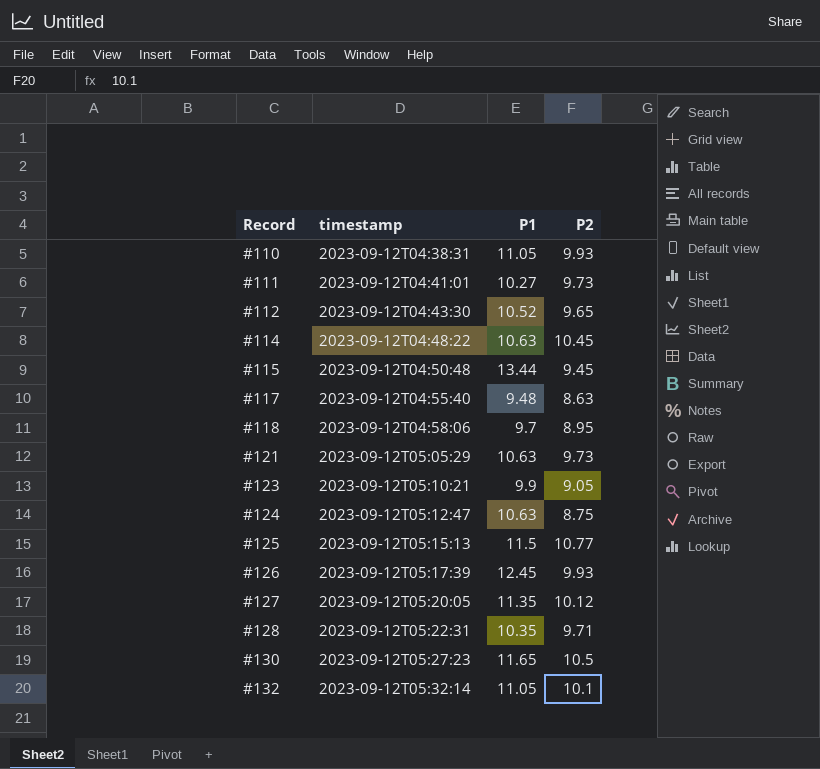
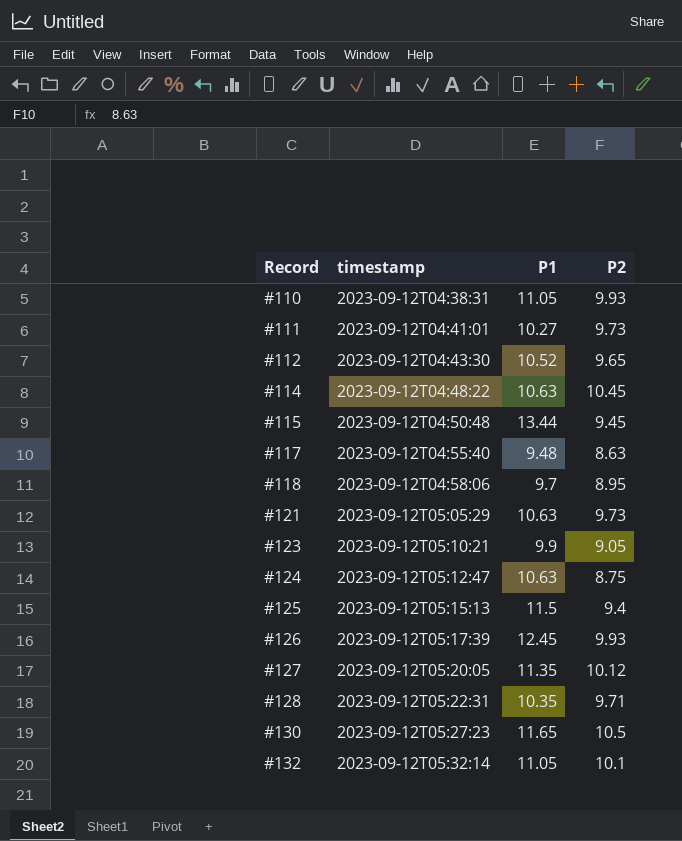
#125 | P2: 10.77 -> 9.4

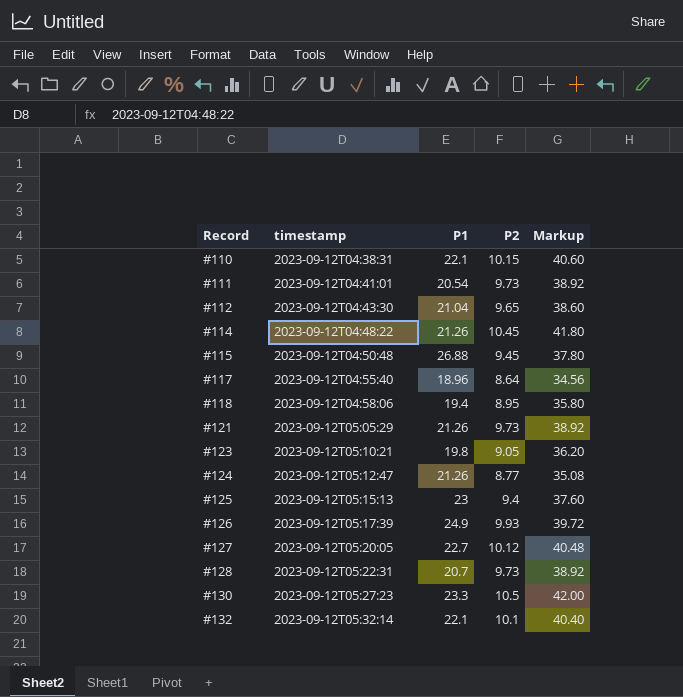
column Markup | formula: none -> [P2] * 4
#110 | P1: 11.05 -> 22.1
#110 | P2: 9.93 -> 10.15
#111 | P1: 10.27 -> 20.54
#112 | P1: 10.52 -> 21.04
#114 | P1: 10.63 -> 21.26
#115 | P1: 13.44 -> 26.88
#117 | P1: 9.48 -> 18.96
#117 | P2: 8.63 -> 8.64
#118 | P1: 9.7 -> 19.4
#121 | P1: 10.63 -> 21.26
#123 | P1: 9.9 -> 19.8
#124 | P1: 10.63 -> 21.26
#124 | P2: 8.75 -> 8.77
#125 | P1: 11.5 -> 23
#126 | P1: 12.45 -> 24.9
#127 | P1: 11.35 -> 22.7
#128 | P1: 10.35 -> 20.7
#128 | P2: 9.71 -> 9.73
#130 | P1: 11.65 -> 23.3
#132 | P1: 11.05 -> 22.1

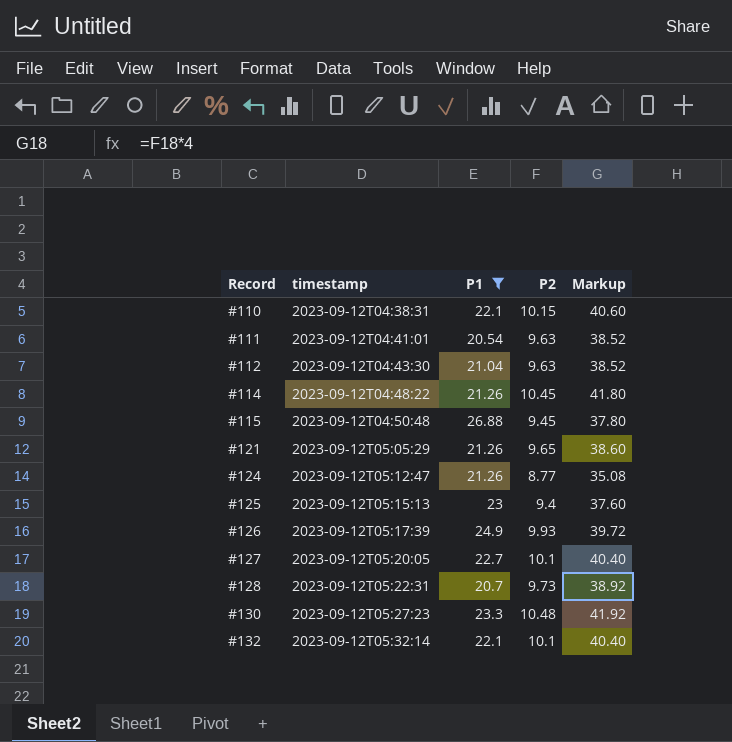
filter: none -> P1 >= 20.54
#111 | P2: 9.73 -> 9.63
#111 | Markup: 38.92 -> 38.52
#112 | P2: 9.65 -> 9.63
#112 | Markup: 38.60 -> 38.52
#121 | P2: 9.73 -> 9.65
#121 | Markup: 38.92 -> 38.60
#127 | P2: 10.12 -> 10.1
#127 | Markup: 40.48 -> 40.40
#130 | P2: 10.5 -> 10.48
#130 | Markup: 42.00 -> 41.92

